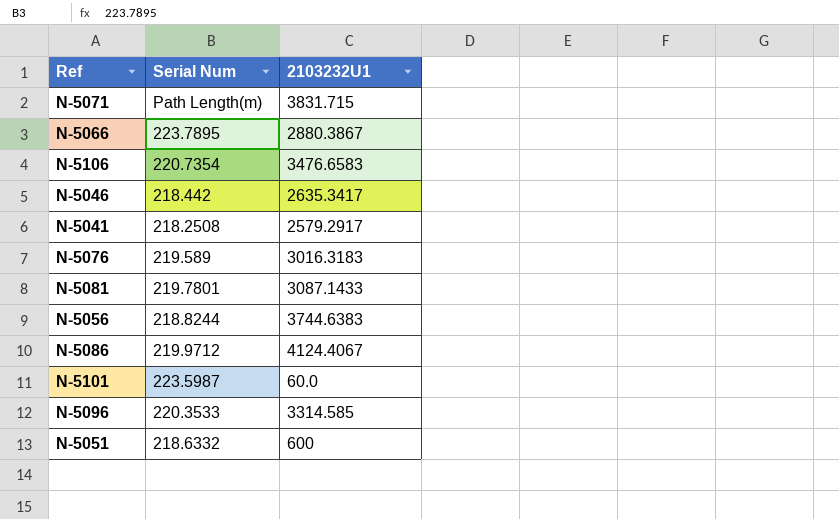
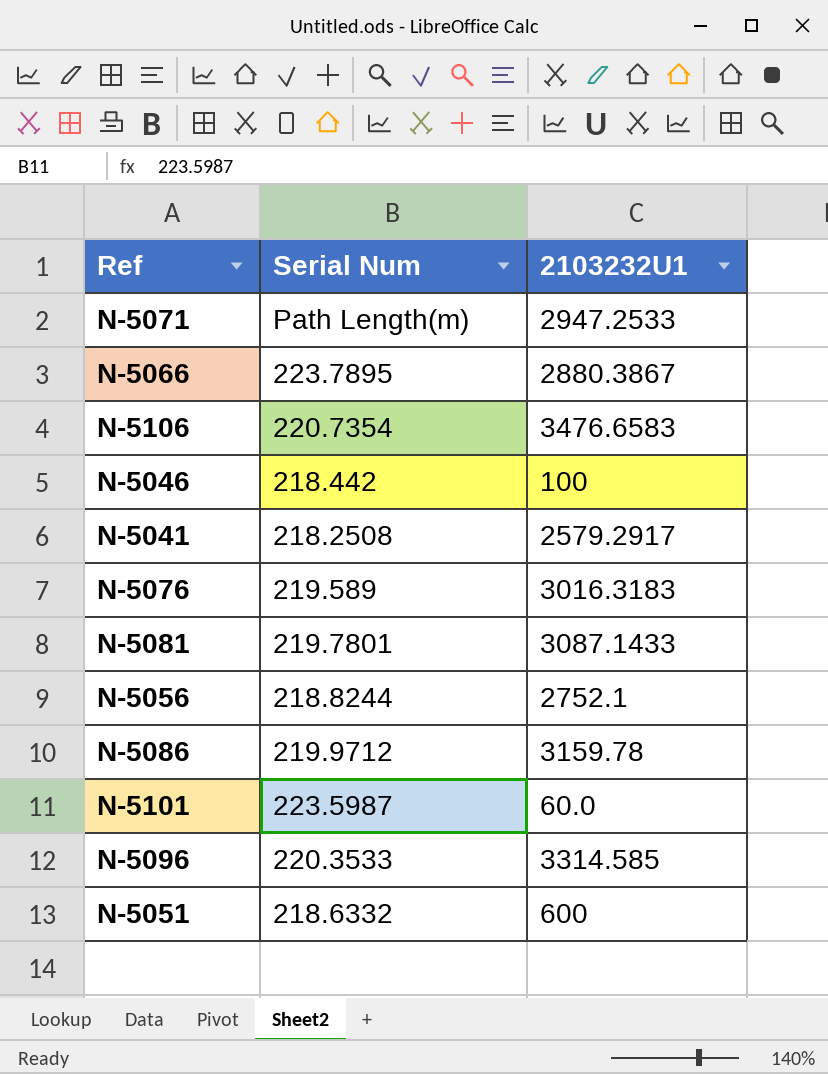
N-5071 | 2103232U1: 3831.715 -> 2947.2533
N-5046 | 2103232U1: 2635.3417 -> 100
N-5056 | 2103232U1: 3744.6383 -> 2752.1
N-5086 | 2103232U1: 4124.4067 -> 3159.78

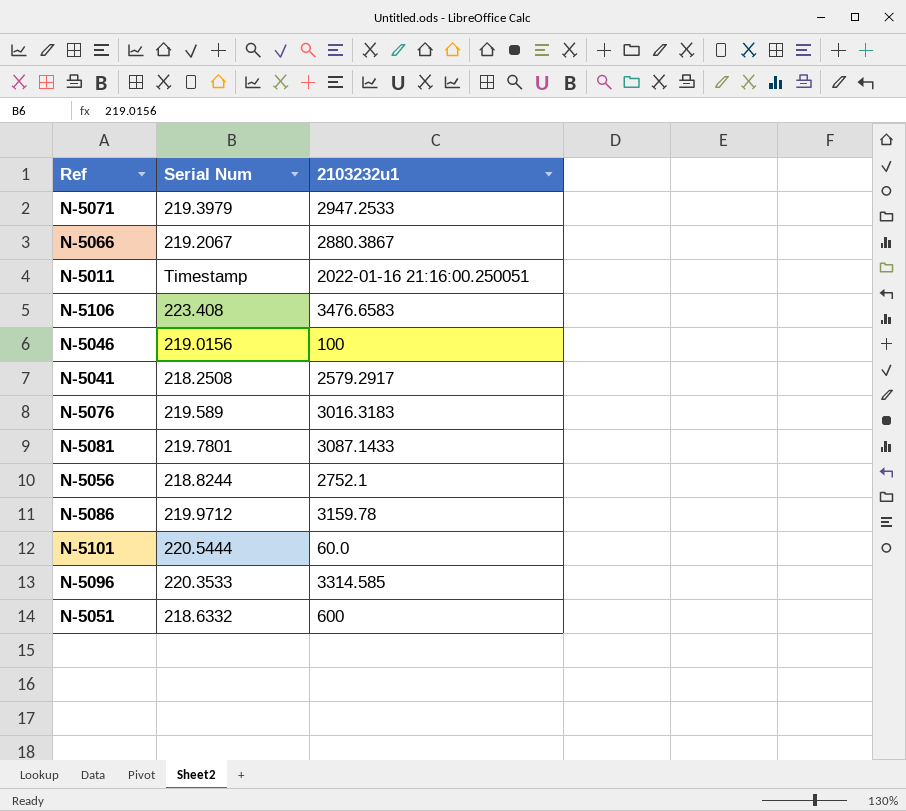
column name: 2103232U1 -> 2103232u1
N-5071 | Serial Num: Path Length(m) -> 219.3979
N-5066 | Serial Num: 223.7895 -> 219.2067
row N-5011: none -> Timestamp | 2022-01-16 21:16:00.250051
N-5106 | Serial Num: 220.7354 -> 223.408
N-5046 | Serial Num: 218.442 -> 219.0156
N-5101 | Serial Num: 223.5987 -> 220.5444

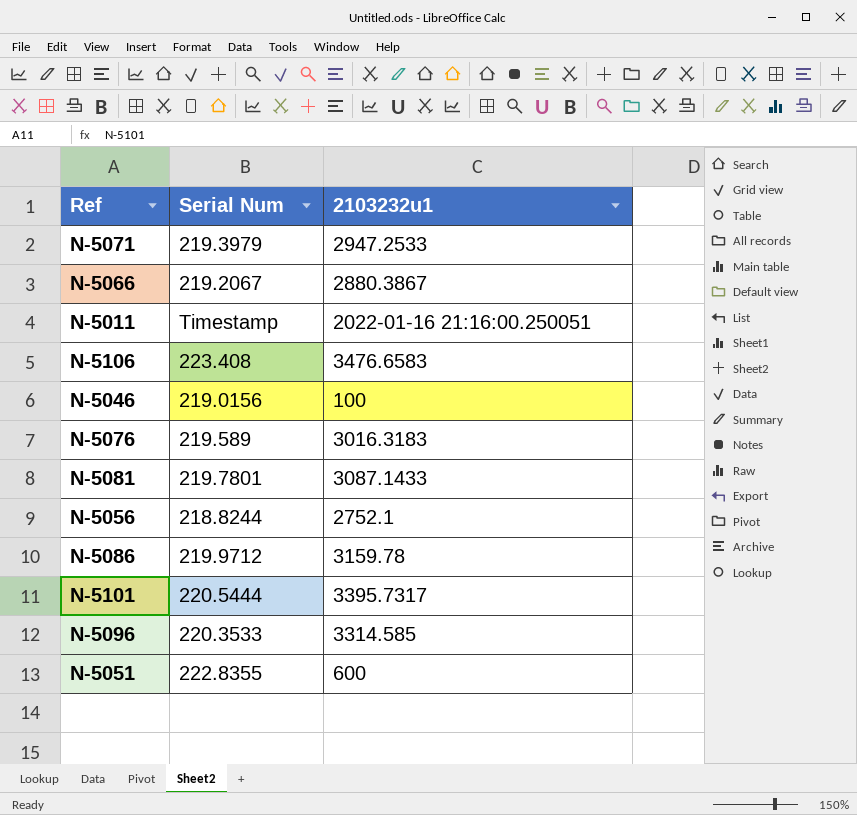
row N-5041: 218.2508 | 2579.2917 -> none
N-5101 | 2103232u1: 60.0 -> 3395.7317
N-5051 | Serial Num: 218.6332 -> 222.8355

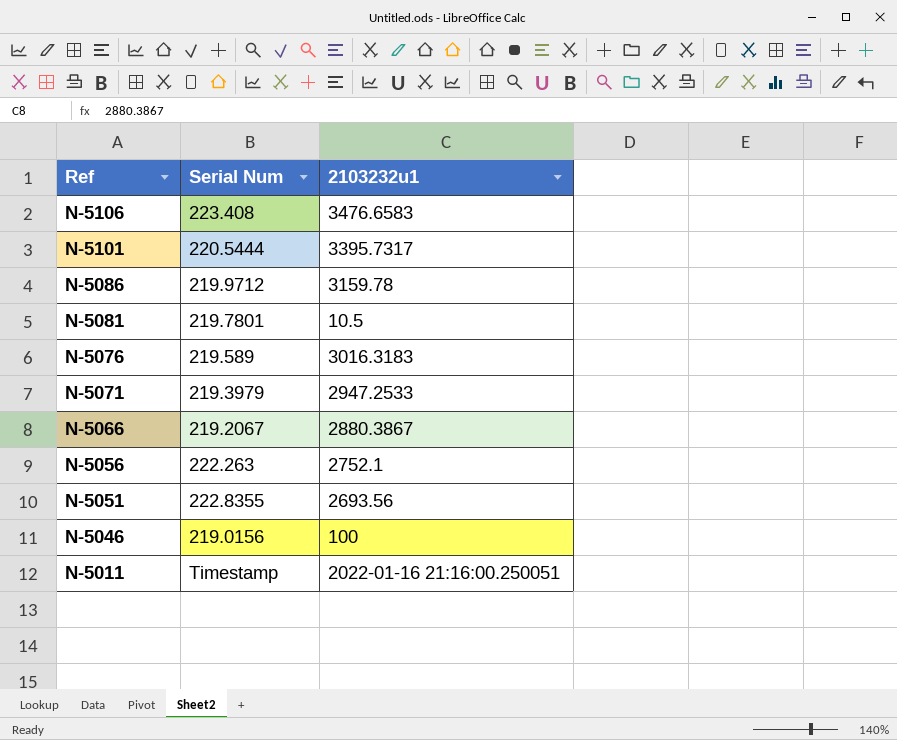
row order: none -> Ref descending
row N-5096: 220.3533 | 3314.585 -> none
N-5081 | 2103232u1: 3087.1433 -> 10.5
N-5056 | Serial Num: 218.8244 -> 222.263
N-5051 | 2103232u1: 600 -> 2693.56

